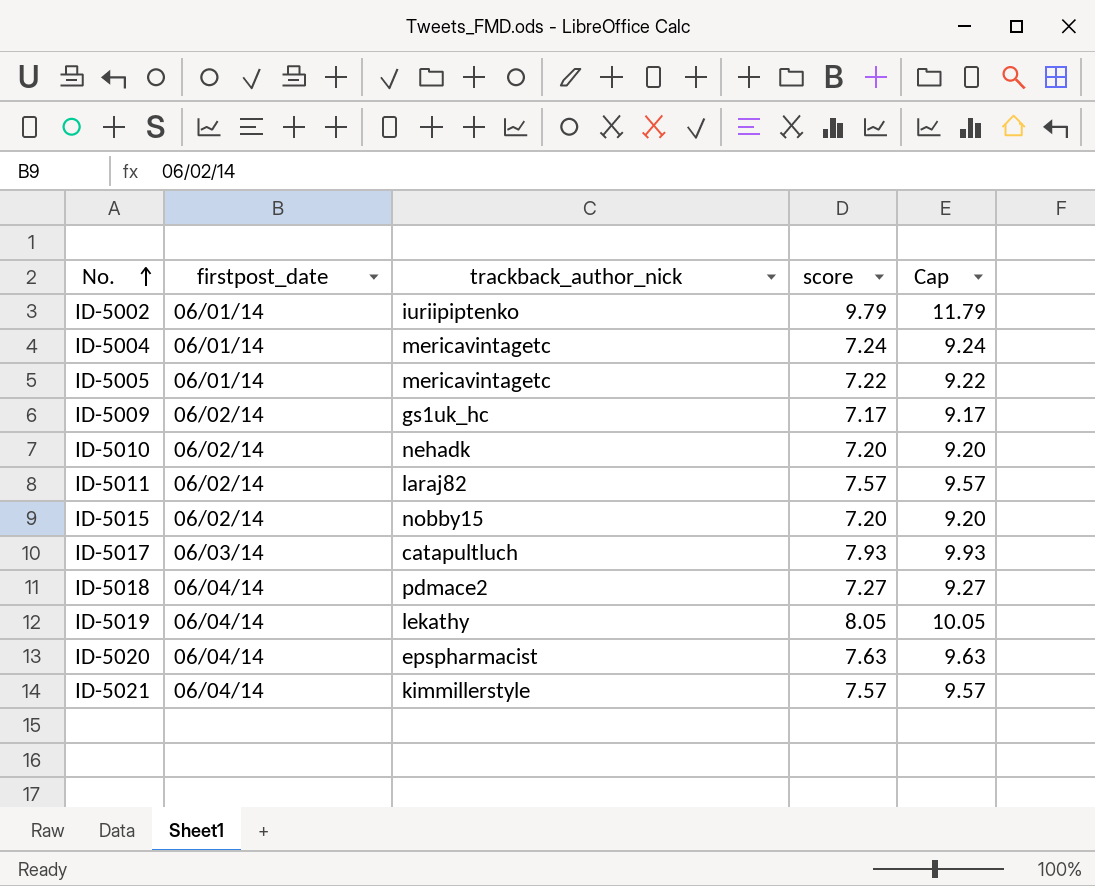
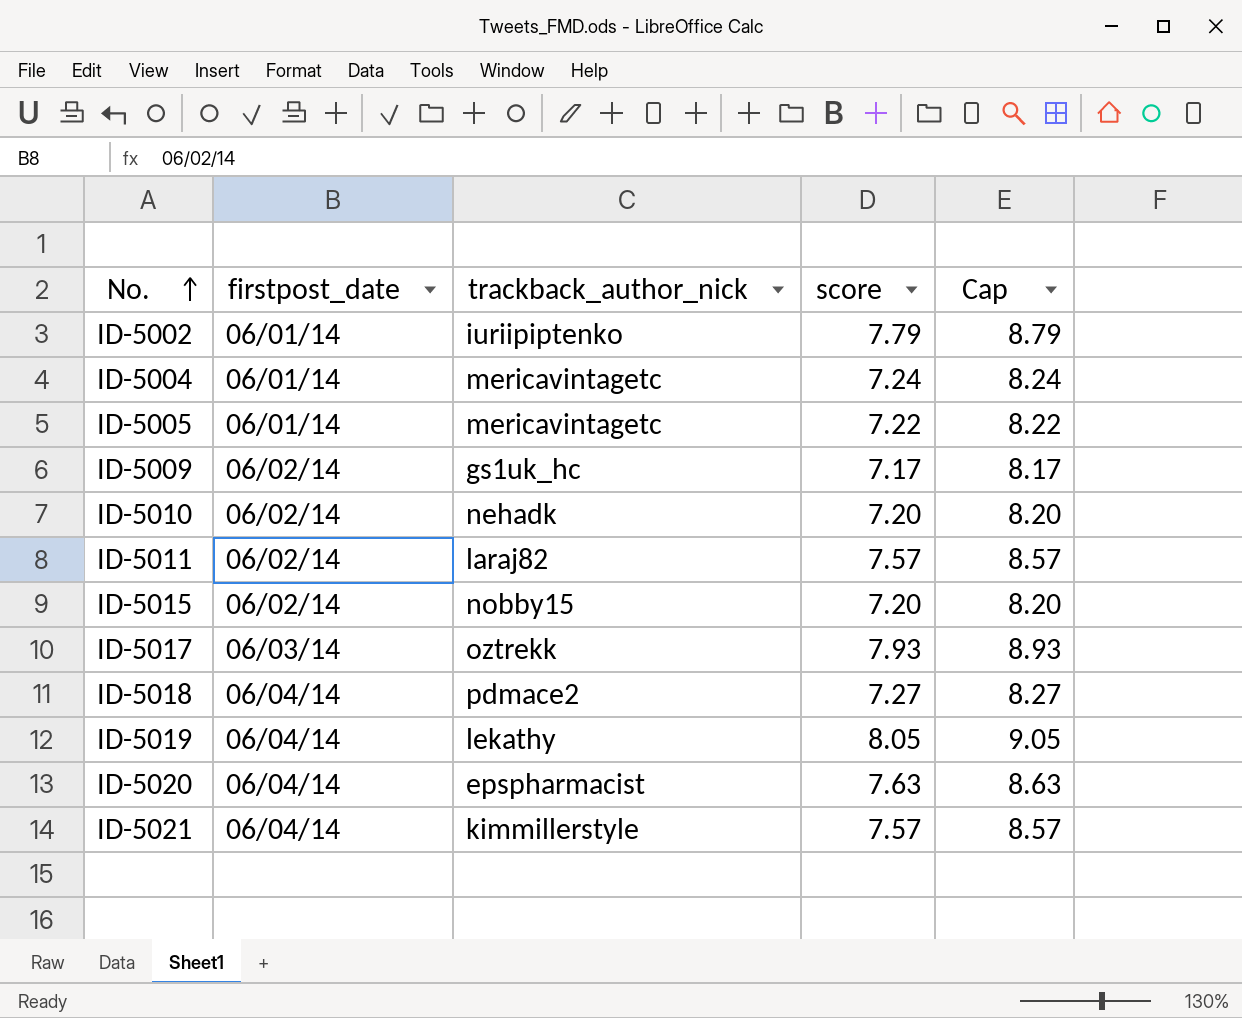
column Cap | formula: [score] + 2 -> [score] + 1
ID-5002 | score: 9.79 -> 7.79
ID-5017 | trackback_author_nick: catapultluch -> oztrekk

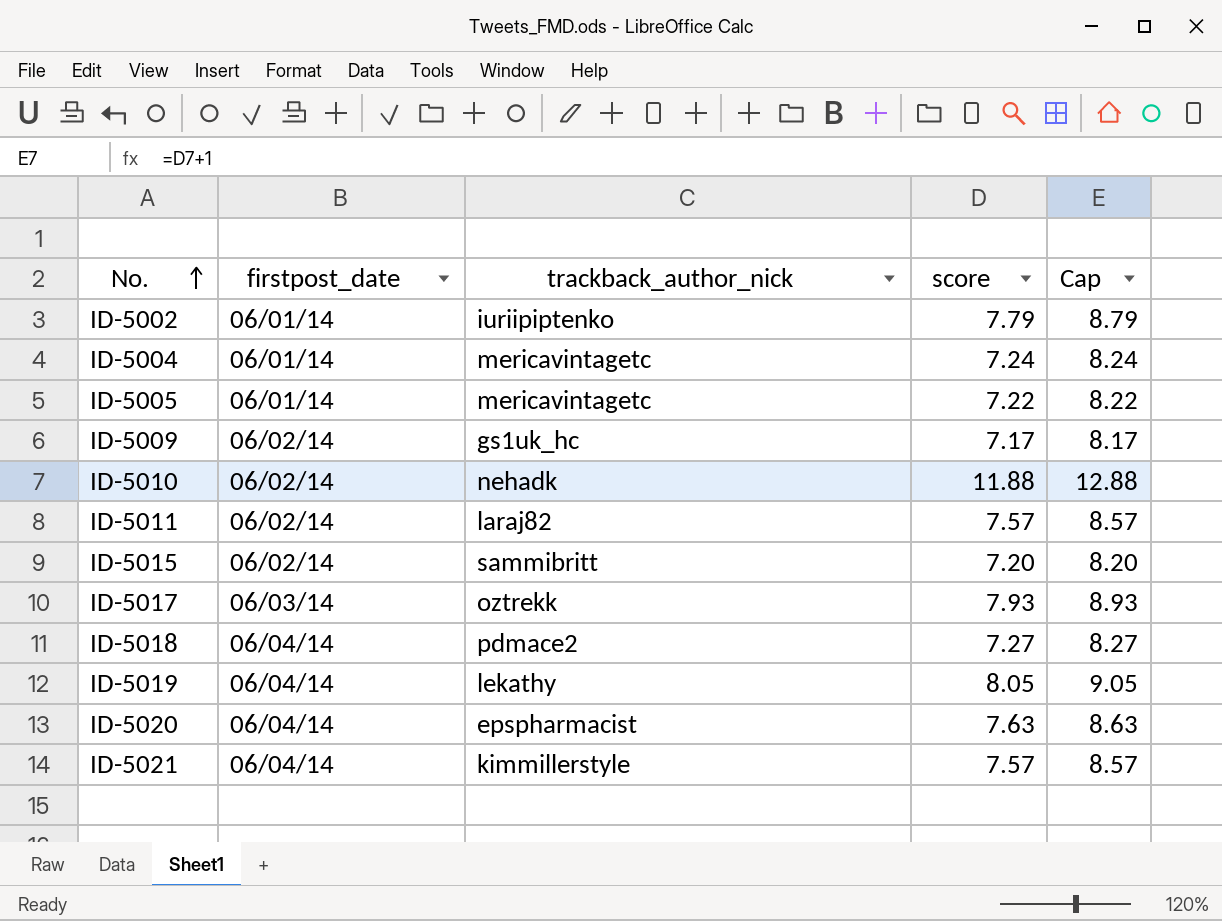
ID-5010 | score: 7.20 -> 11.88
ID-5010 | Cap: 8.20 -> 12.88
ID-5015 | trackback_author_nick: nobby15 -> sammibritt

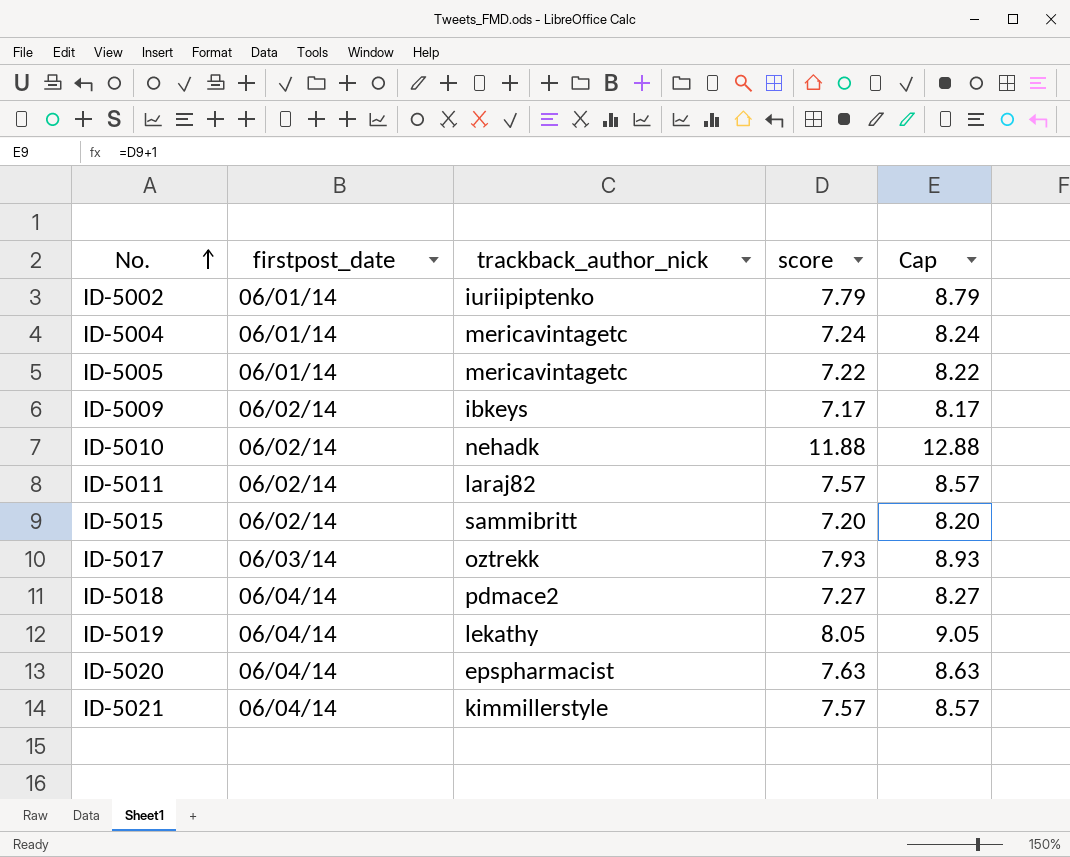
ID-5009 | trackback_author_nick: gs1uk_hc -> ibkeys

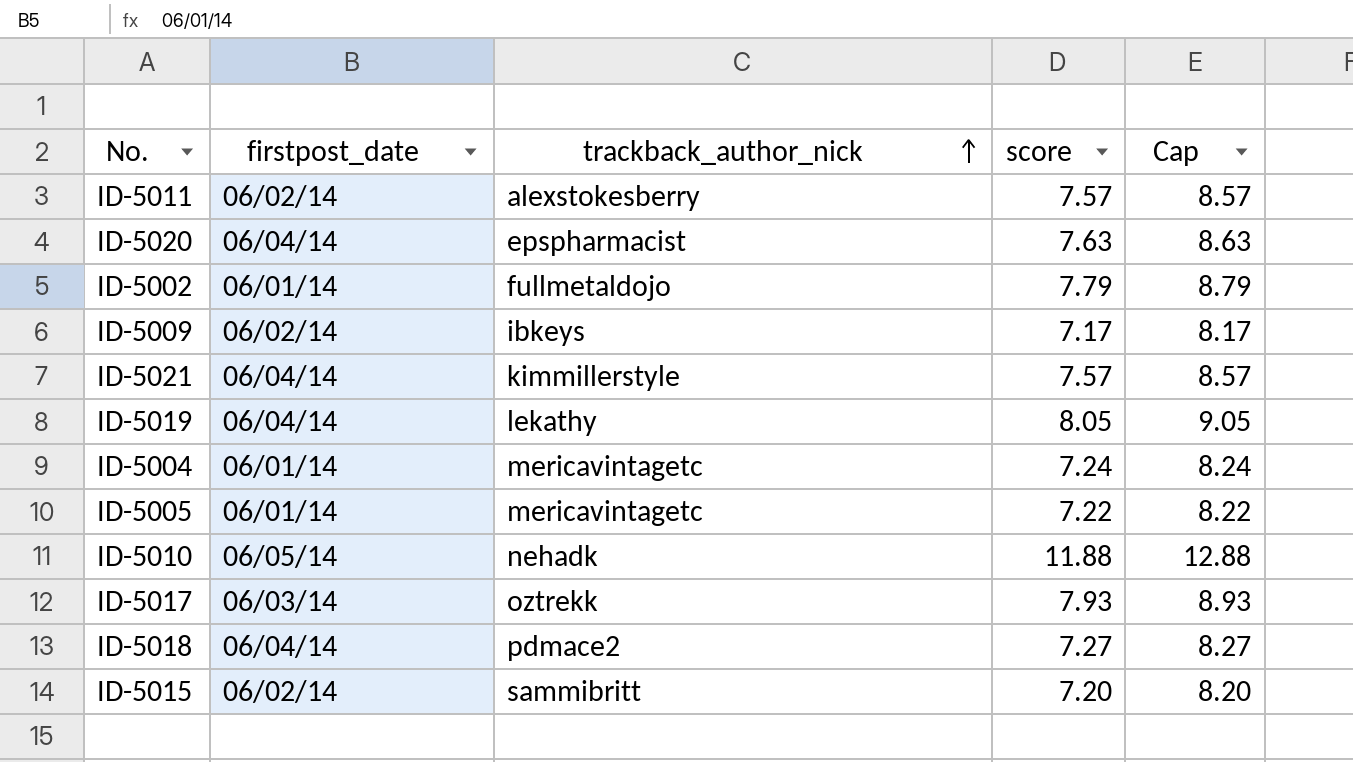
row order: No. ascending -> trackback_author_nick ascending
ID-5011 | trackback_author_nick: laraj82 -> alexstokesberry
ID-5002 | trackback_author_nick: iuriipiptenko -> fullmetaldojo
ID-5010 | firstpost_date: 06/02/14 -> 06/05/14

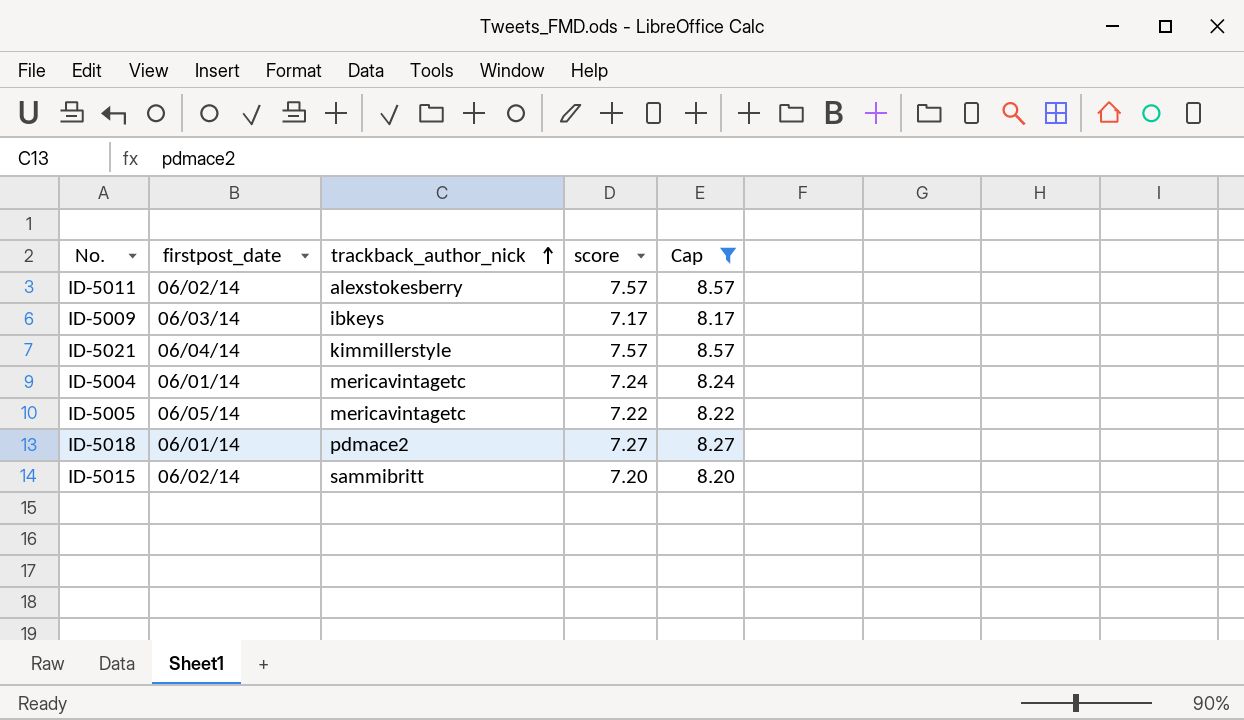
filter: none -> Cap <= 8.57
ID-5009 | firstpost_date: 06/02/14 -> 06/03/14
ID-5005 | firstpost_date: 06/01/14 -> 06/05/14
ID-5018 | firstpost_date: 06/04/14 -> 06/01/14

